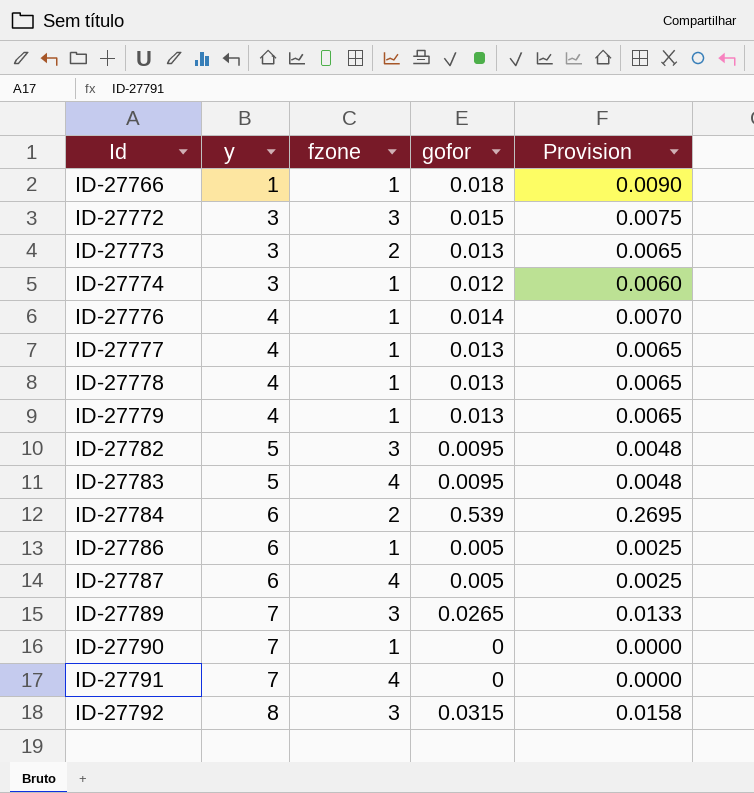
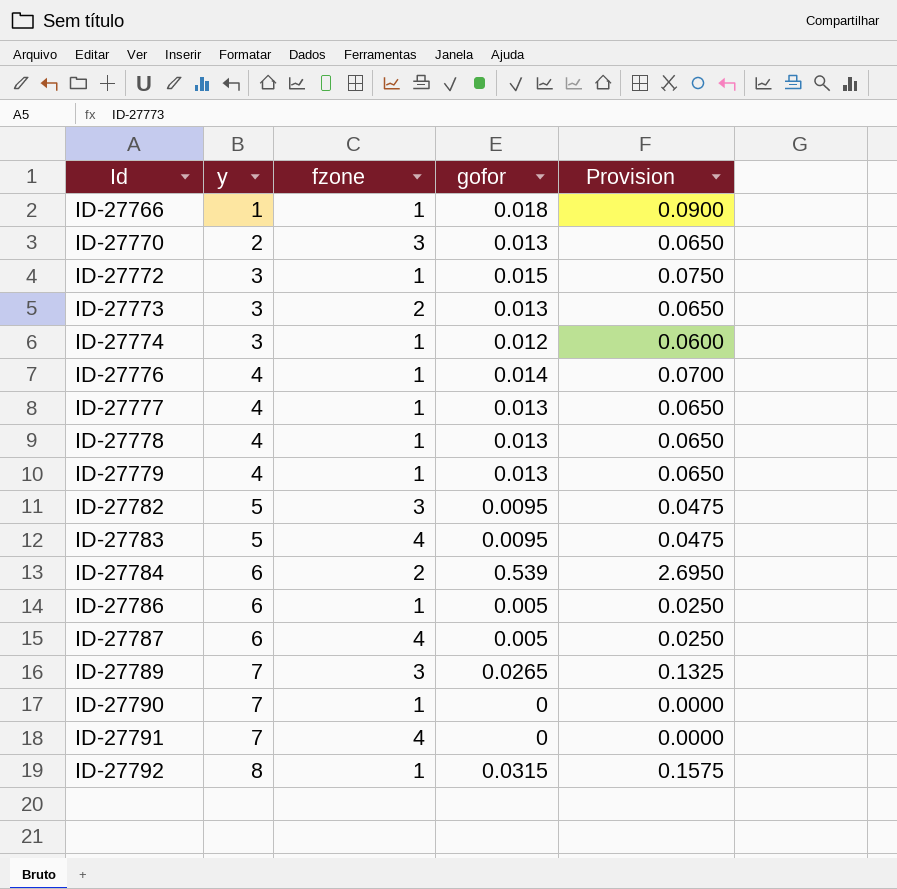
column Provision | formula: [gofor] * 0.5 -> [gofor] * 5
row ID-27770: none -> 2 | 3 | 0.013 | 0.0650
ID-27772 | fzone: 3 -> 1
ID-27792 | fzone: 3 -> 1

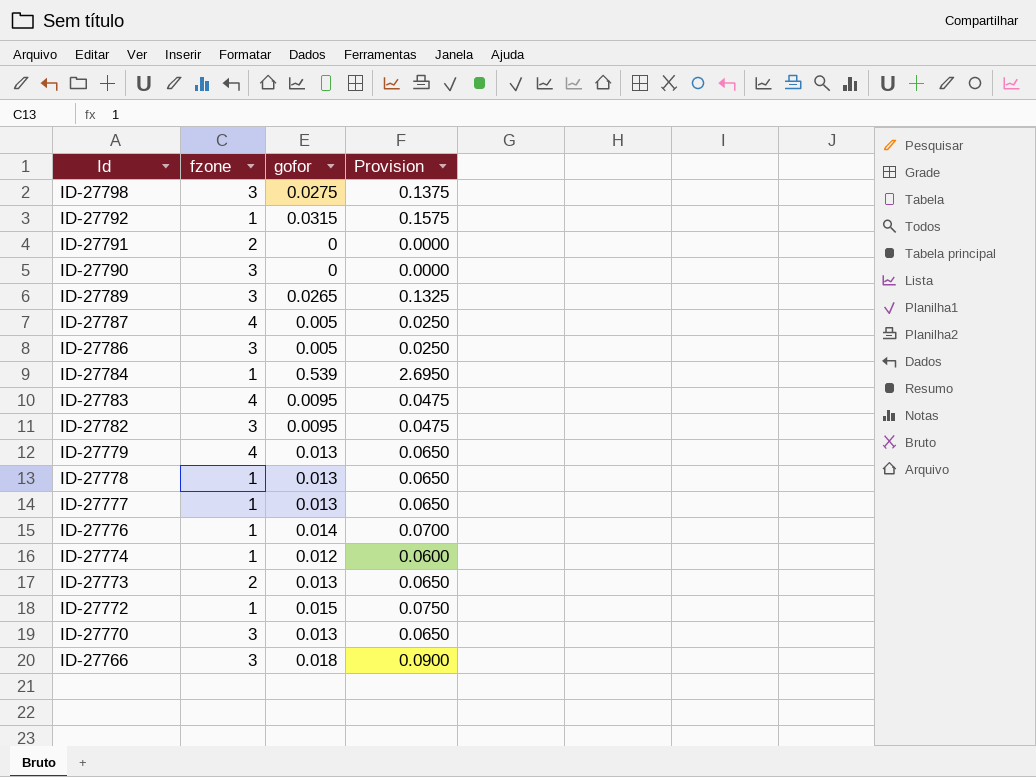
row order: Id ascending -> Id descending
column y | position: 2 -> none
row ID-27798: none -> 3 | 0.0275 | 0.1375
ID-27791 | fzone: 4 -> 2
ID-27790 | fzone: 1 -> 3
ID-27786 | fzone: 1 -> 3
ID-27784 | fzone: 2 -> 1
ID-27779 | fzone: 1 -> 4
ID-27766 | fzone: 1 -> 3

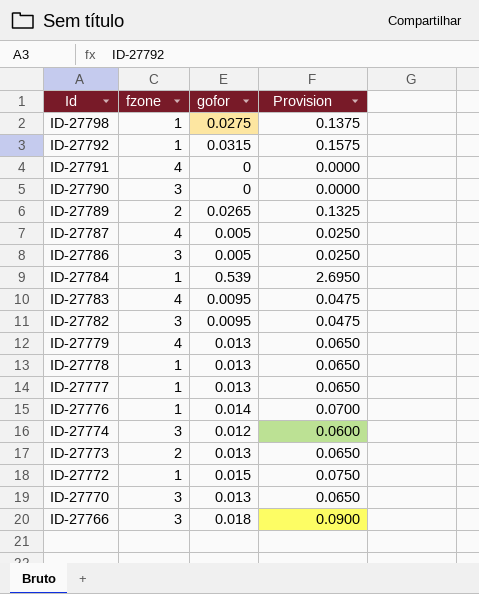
ID-27798 | fzone: 3 -> 1
ID-27791 | fzone: 2 -> 4
ID-27789 | fzone: 3 -> 2
ID-27774 | fzone: 1 -> 3

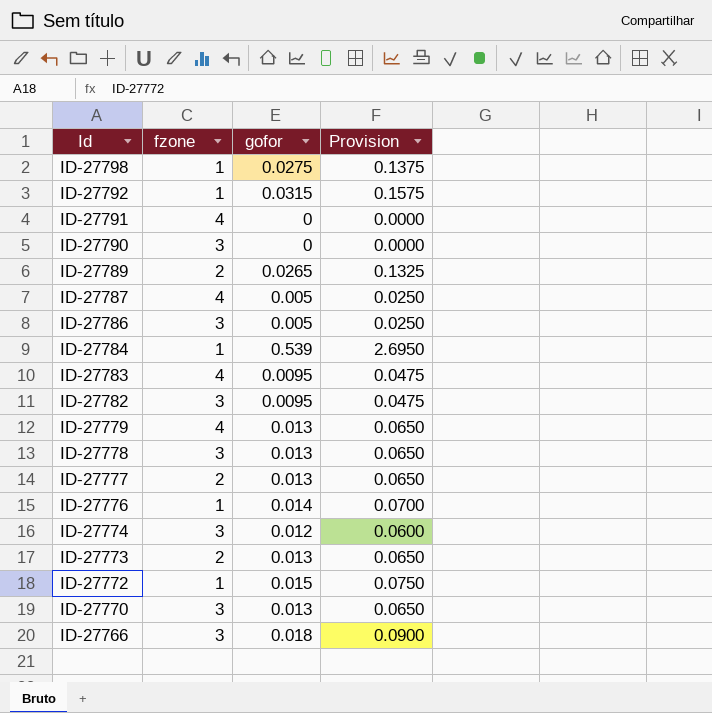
ID-27778 | fzone: 1 -> 3
ID-27777 | fzone: 1 -> 2

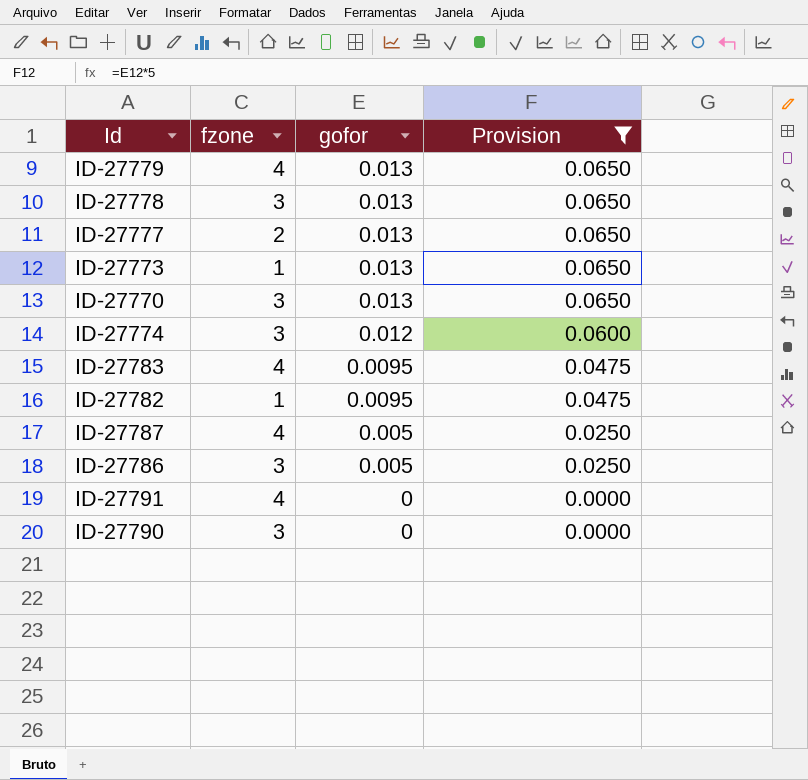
filter: none -> Provision <= 0.0650
row order: Id descending -> gofor descending
ID-27773 | fzone: 2 -> 1
ID-27782 | fzone: 3 -> 1

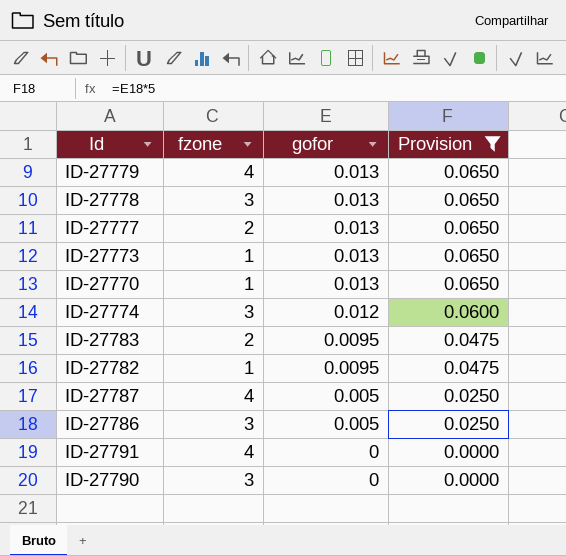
ID-27770 | fzone: 3 -> 1
ID-27783 | fzone: 4 -> 2

